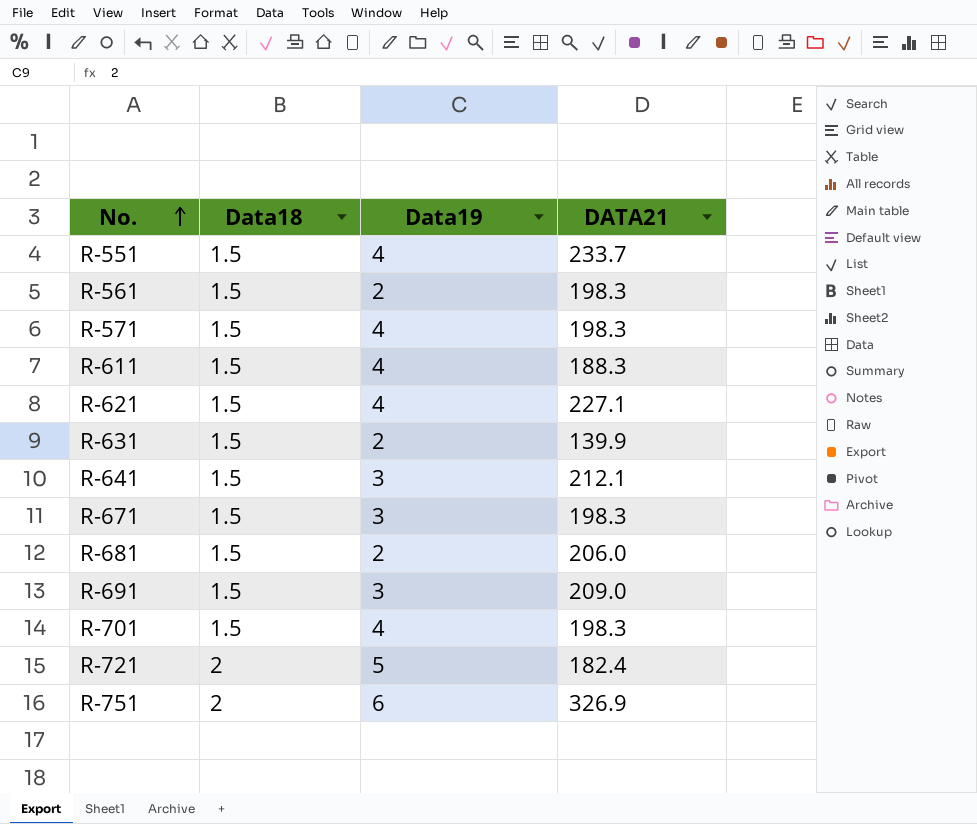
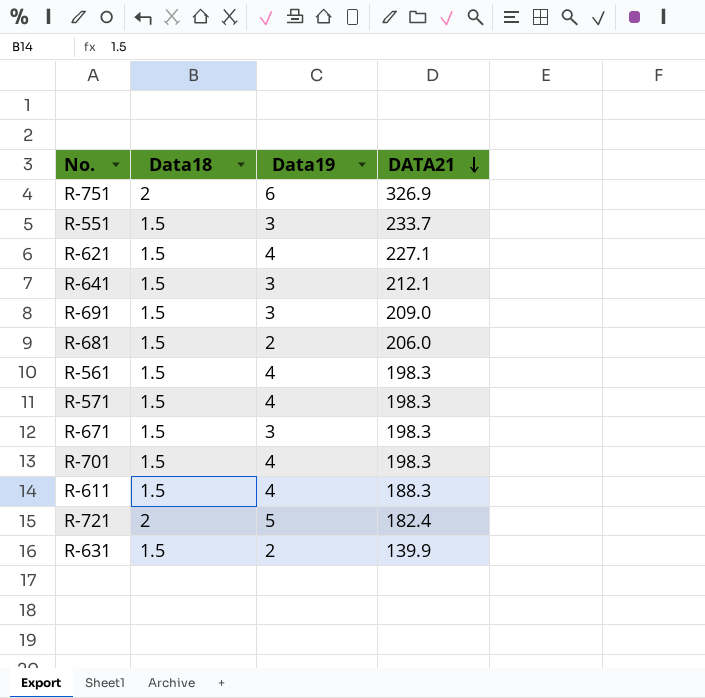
row order: No. ascending -> DATA21 descending
R-551 | Data19: 4 -> 3
R-561 | Data19: 2 -> 4

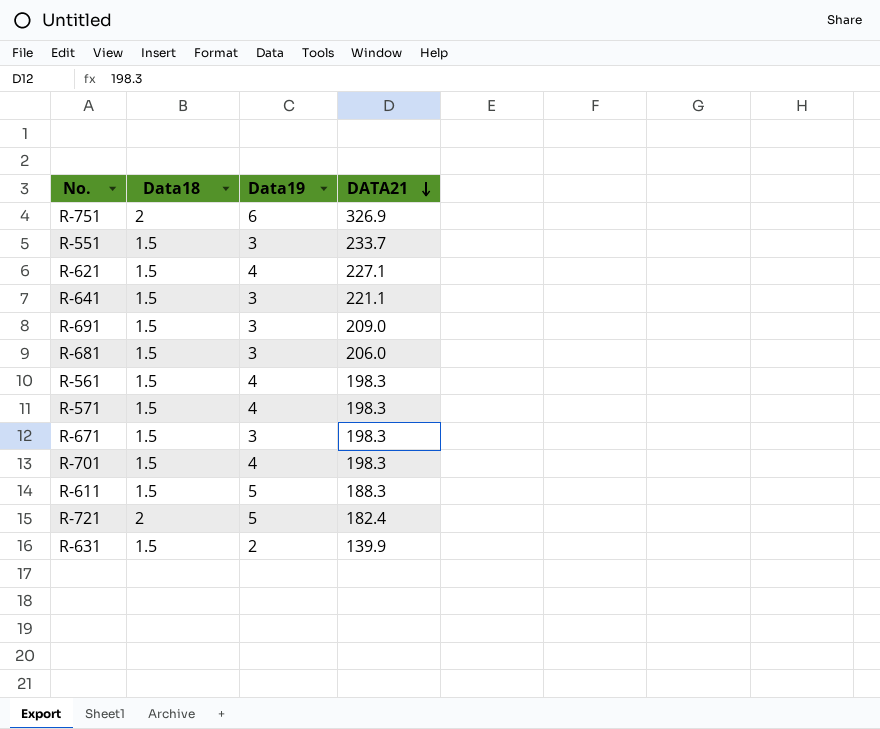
R-641 | DATA21: 212.1 -> 221.1
R-681 | Data19: 2 -> 3
R-611 | Data19: 4 -> 5

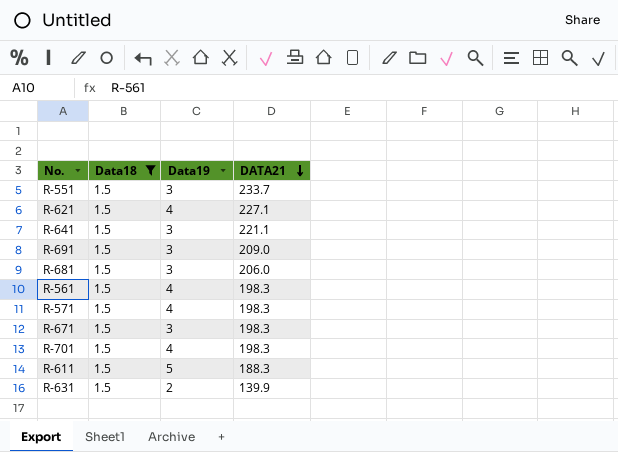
filter: none -> Data18 = 1.5

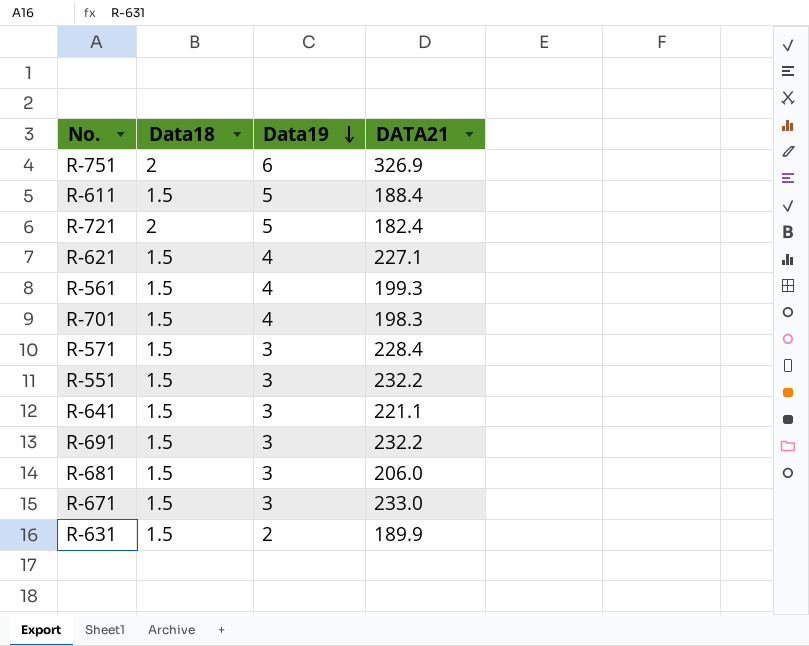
filter: Data18 = 1.5 -> none
row order: DATA21 descending -> Data19 descending
R-611 | DATA21: 188.3 -> 188.4
R-561 | DATA21: 198.3 -> 199.3
R-571 | Data19: 4 -> 3
R-571 | DATA21: 198.3 -> 228.4
R-551 | DATA21: 233.7 -> 232.2
R-691 | DATA21: 209.0 -> 232.2
R-671 | DATA21: 198.3 -> 233.0
R-631 | DATA21: 139.9 -> 189.9

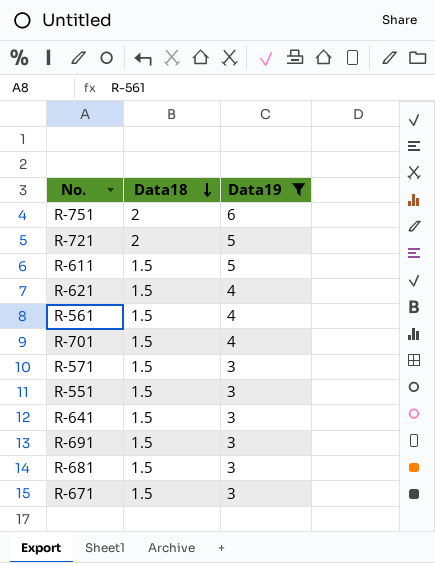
filter: none -> Data19 != 2
row order: Data19 descending -> Data18 descending
column DATA21 | position: 4 -> none

